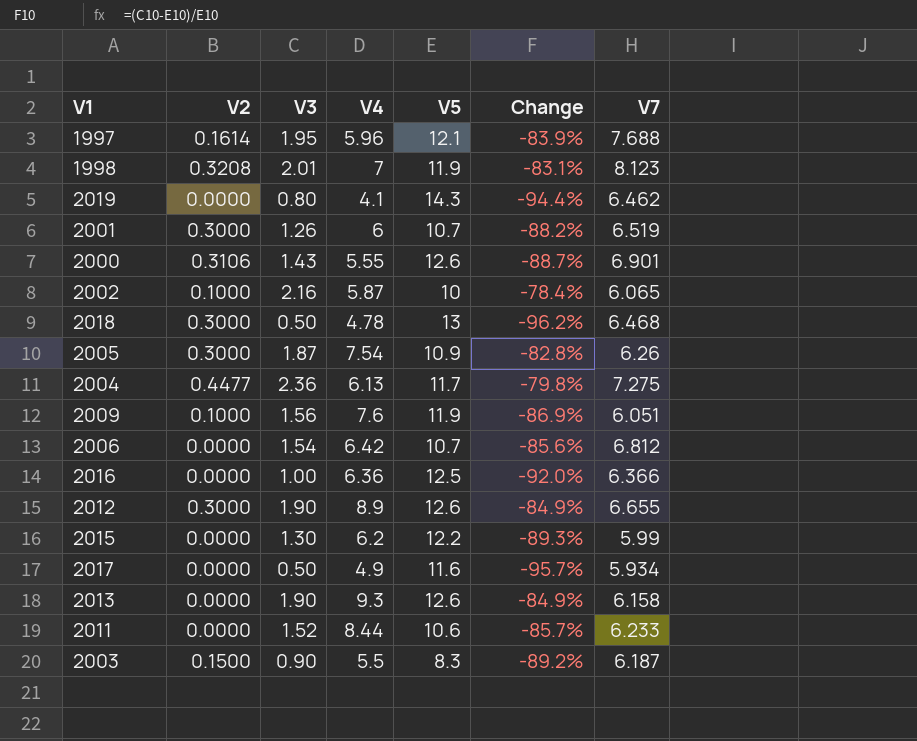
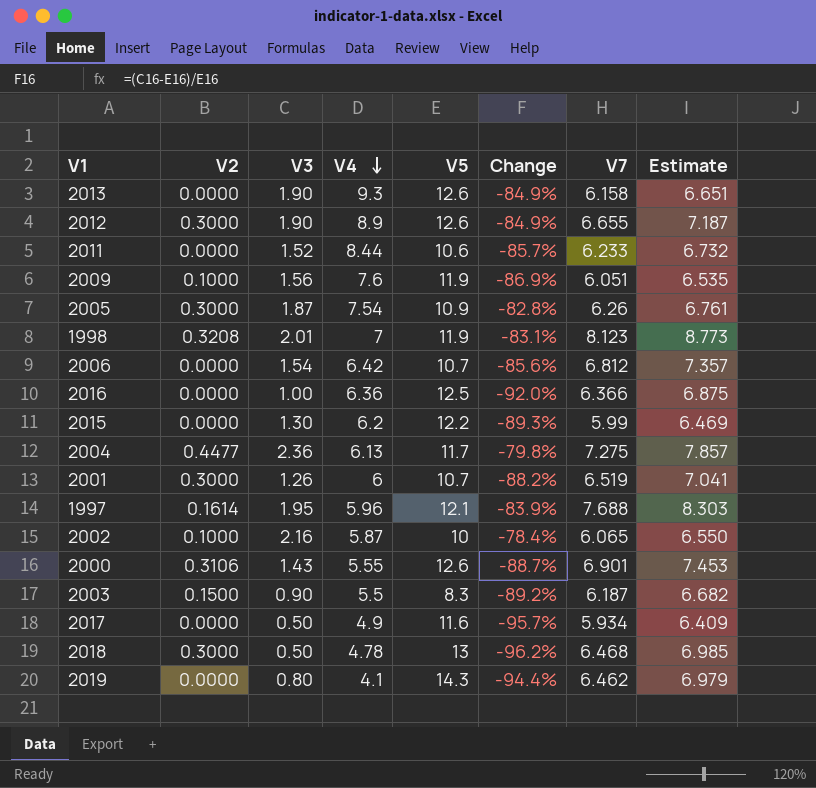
row order: none -> V4 descending
column Estimate | formula: none -> [V7] * 1.08

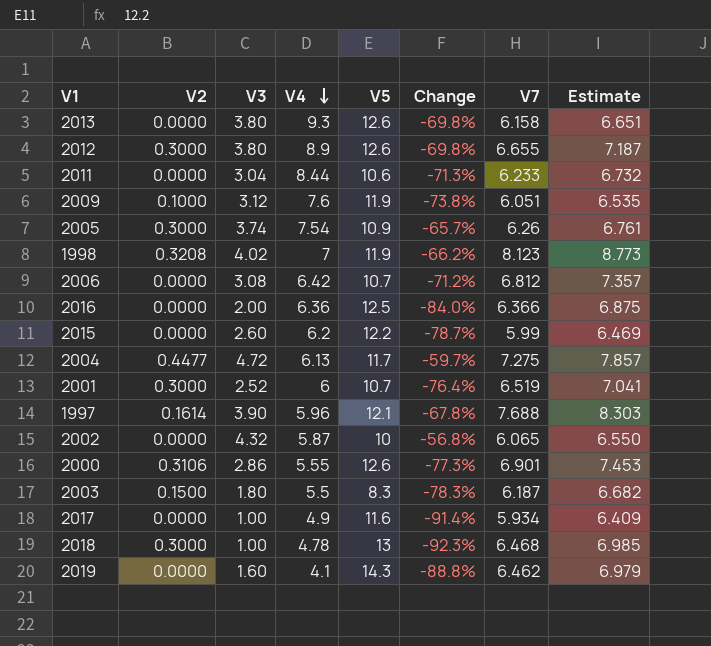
2013 | V3: 1.90 -> 3.80
2013 | Change: -84.9% -> -69.8%
2012 | V3: 1.90 -> 3.80
2012 | Change: -84.9% -> -69.8%
2011 | V3: 1.52 -> 3.04
2011 | Change: -85.7% -> -71.3%
2009 | V3: 1.56 -> 3.12
2009 | Change: -86.9% -> -73.8%
2005 | V3: 1.87 -> 3.74
2005 | Change: -82.8% -> -65.7%
1998 | V3: 2.01 -> 4.02
1998 | Change: -83.1% -> -66.2%
2006 | V3: 1.54 -> 3.08
2006 | Change: -85.6% -> -71.2%
2016 | V3: 1.00 -> 2.00
2016 | Change: -92.0% -> -84.0%
2015 | V3: 1.30 -> 2.60
2015 | Change: -89.3% -> -78.7%
2004 | V3: 2.36 -> 4.72
2004 | Change: -79.8% -> -59.7%
2001 | V3: 1.26 -> 2.52
2001 | Change: -88.2% -> -76.4%
1997 | V3: 1.95 -> 3.90
1997 | Change: -83.9% -> -67.8%
2002 | V2: 0.1000 -> 0.0000
2002 | V3: 2.16 -> 4.32
2002 | Change: -78.4% -> -56.8%
2000 | V3: 1.43 -> 2.86
2000 | Change: -88.7% -> -77.3%
2003 | V3: 0.90 -> 1.80
2003 | Change: -89.2% -> -78.3%
2017 | V3: 0.50 -> 1.00
2017 | Change: -95.7% -> -91.4%
2018 | V3: 0.50 -> 1.00
2018 | Change: -96.2% -> -92.3%
2019 | V3: 0.80 -> 1.60
2019 | Change: -94.4% -> -88.8%

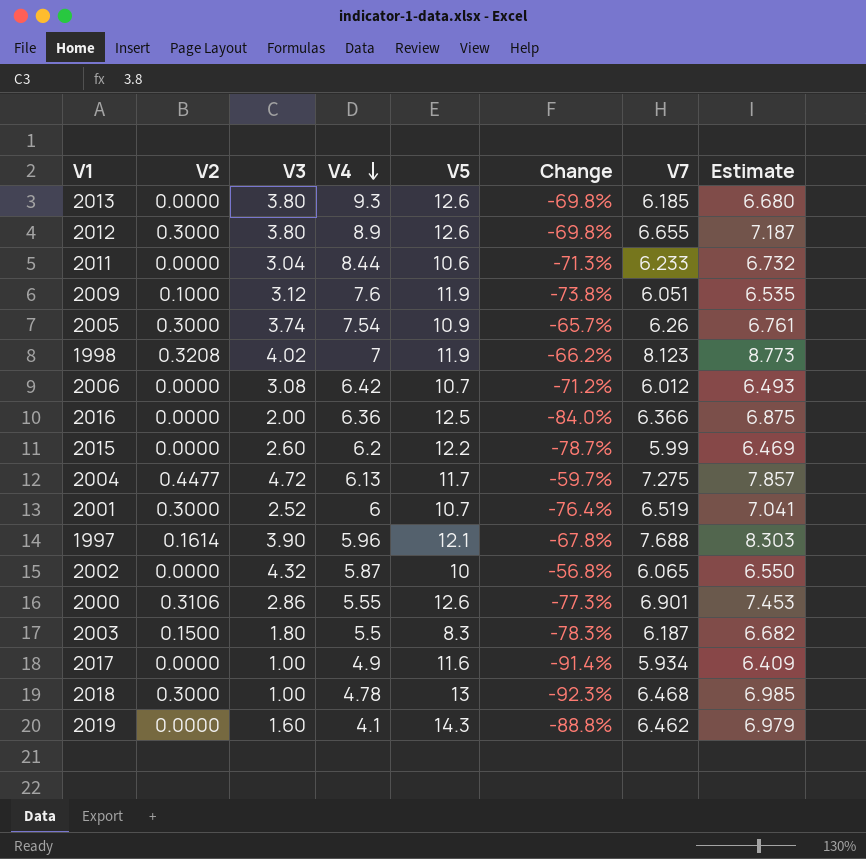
2013 | V7: 6.158 -> 6.185
2013 | Estimate: 6.651 -> 6.680
2006 | V7: 6.812 -> 6.012
2006 | Estimate: 7.357 -> 6.493

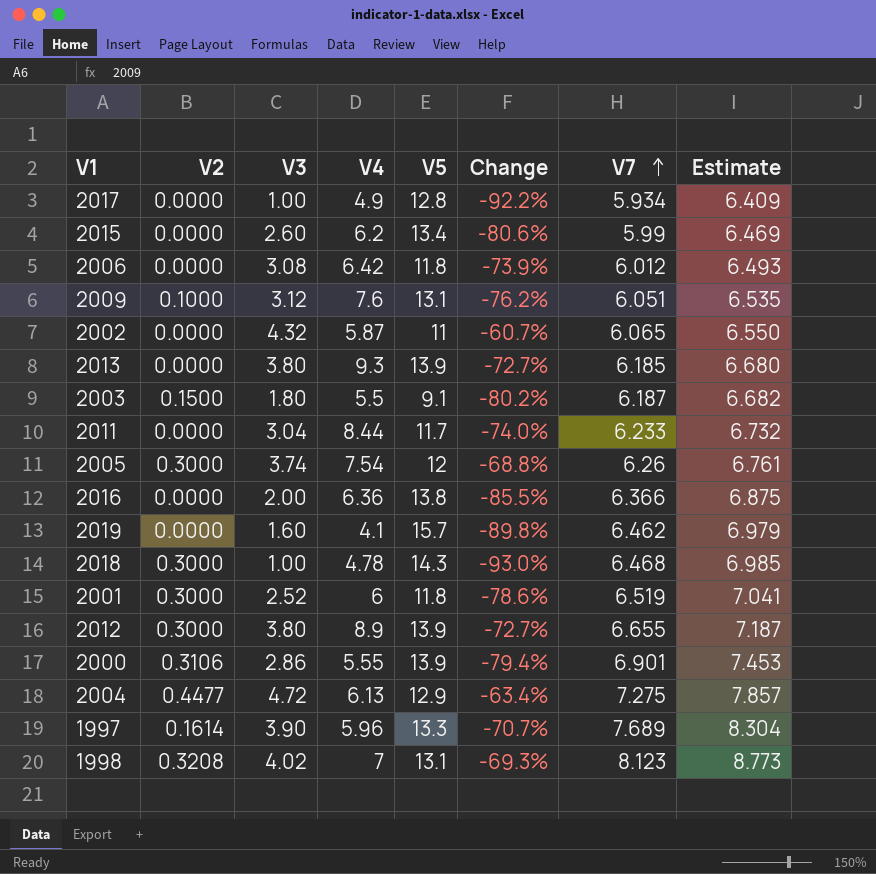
row order: V4 descending -> V7 ascending
2017 | V5: 11.6 -> 12.8
2017 | Change: -91.4% -> -92.2%
2015 | V5: 12.2 -> 13.4
2015 | Change: -78.7% -> -80.6%
2006 | V5: 10.7 -> 11.8
2006 | Change: -71.2% -> -73.9%
2009 | V5: 11.9 -> 13.1
2009 | Change: -73.8% -> -76.2%
2002 | V5: 10 -> 11
2002 | Change: -56.8% -> -60.7%
2013 | V5: 12.6 -> 13.9
2013 | Change: -69.8% -> -72.7%
2003 | V5: 8.3 -> 9.1
2003 | Change: -78.3% -> -80.2%
2011 | V5: 10.6 -> 11.7
2011 | Change: -71.3% -> -74.0%
2005 | V5: 10.9 -> 12
2005 | Change: -65.7% -> -68.8%
2016 | V5: 12.5 -> 13.8
2016 | Change: -84.0% -> -85.5%
2019 | V5: 14.3 -> 15.7
2019 | Change: -88.8% -> -89.8%
2018 | V5: 13 -> 14.3
2018 | Change: -92.3% -> -93.0%
2001 | V5: 10.7 -> 11.8
2001 | Change: -76.4% -> -78.6%
2012 | V5: 12.6 -> 13.9
2012 | Change: -69.8% -> -72.7%
2000 | V5: 12.6 -> 13.9
2000 | Change: -77.3% -> -79.4%
2004 | V5: 11.7 -> 12.9
2004 | Change: -59.7% -> -63.4%
1997 | V5: 12.1 -> 13.3
1997 | Change: -67.8% -> -70.7%
1997 | V7: 7.688 -> 7.689
1997 | Estimate: 8.303 -> 8.304
1998 | V5: 11.9 -> 13.1
1998 | Change: -66.2% -> -69.3%

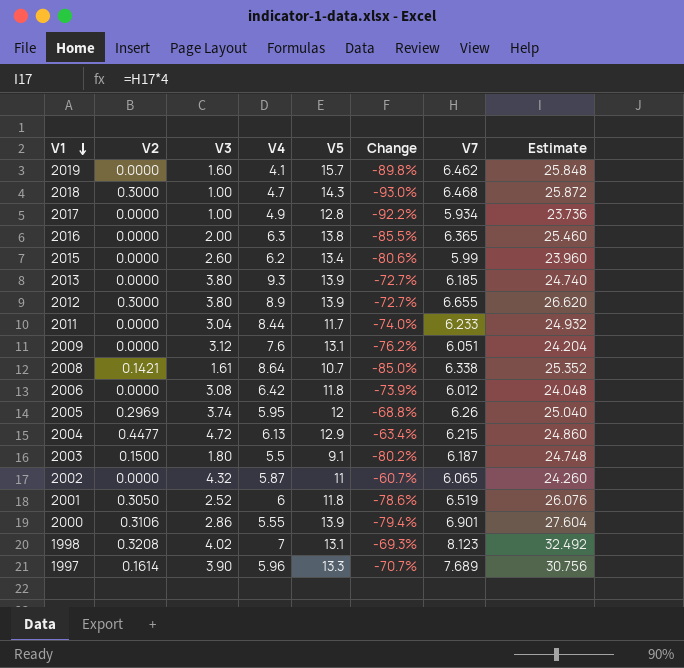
row order: V7 ascending -> V1 descending
column Estimate | formula: [V7] * 1.08 -> [V7] * 4
2018 | V4: 4.78 -> 4.7
2016 | V4: 6.36 -> 6.3
2016 | V7: 6.366 -> 6.365
2009 | V2: 0.1000 -> 0.0000
row 2008: none -> 0.1421 | 1.61 | 8.64 | 10.7 | -85.0% | 6.338 | 25.352
2005 | V2: 0.3000 -> 0.2969
2005 | V4: 7.54 -> 5.95
2004 | V7: 7.275 -> 6.215
2001 | V2: 0.3000 -> 0.3050

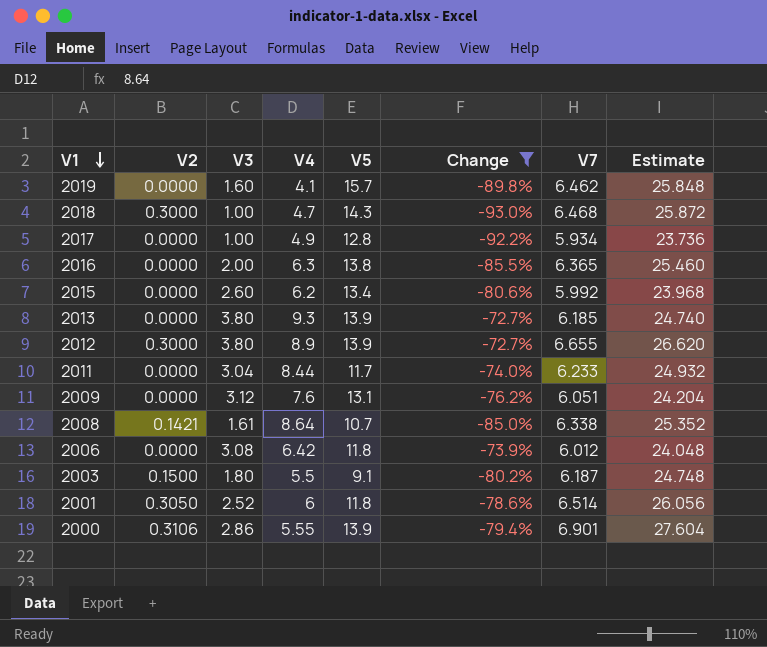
filter: none -> Change <= -72.7%
2015 | V7: 5.99 -> 5.992
2015 | Estimate: 23.960 -> 23.968
2001 | V7: 6.519 -> 6.514
2001 | Estimate: 26.076 -> 26.056

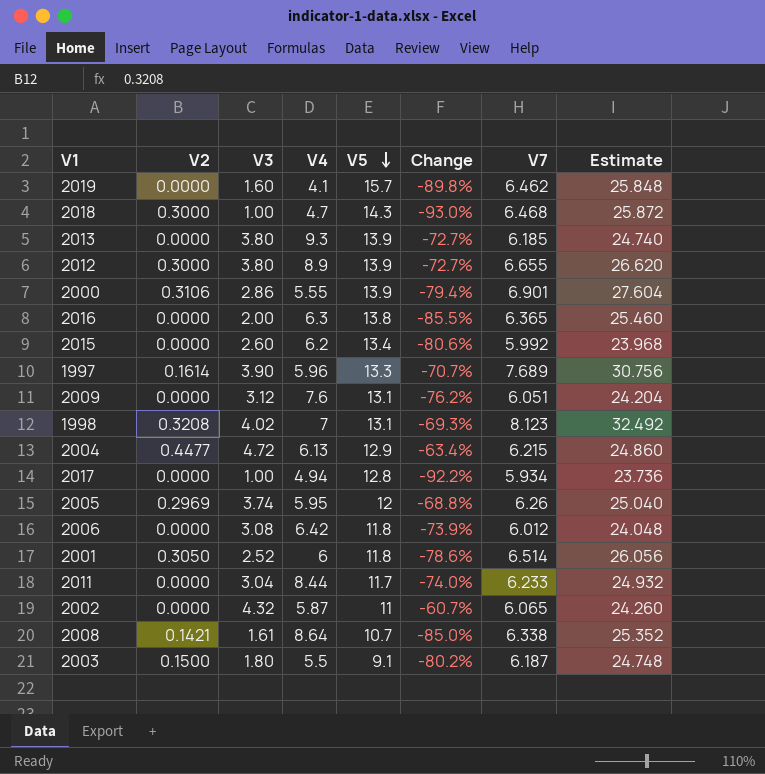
filter: Change <= -72.7% -> none
row order: V1 descending -> V5 descending
2017 | V4: 4.9 -> 4.94

